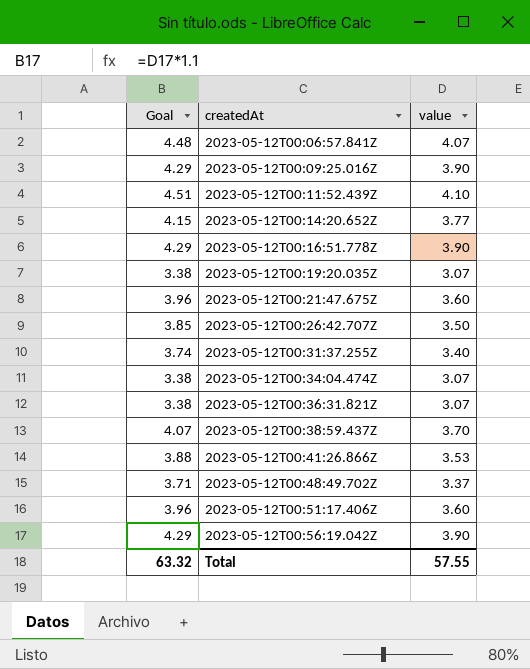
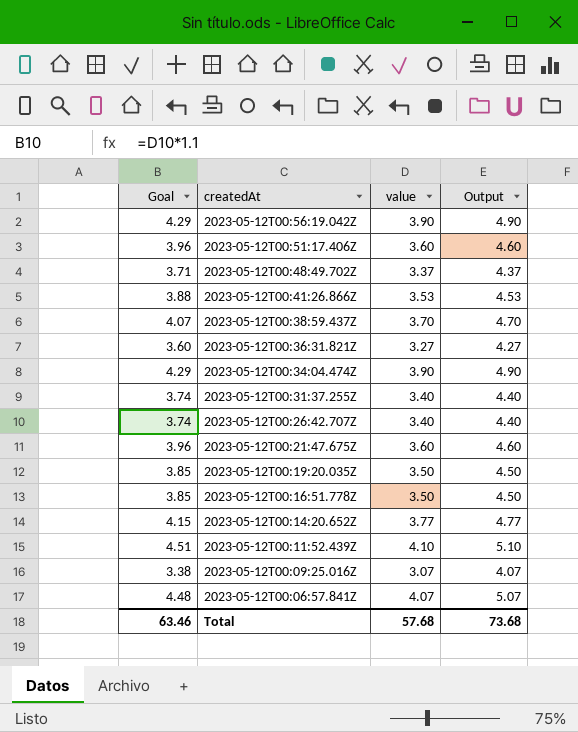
row order: createdAt ascending -> createdAt descending
column Output | formula: none -> [value] + 1
2023-05-12T00:36:31.821Z | Goal: 3.38 -> 3.60
2023-05-12T00:36:31.821Z | value: 3.07 -> 3.27
2023-05-12T00:34:04.474Z | Goal: 3.38 -> 4.29
2023-05-12T00:34:04.474Z | value: 3.07 -> 3.90
2023-05-12T00:26:42.707Z | Goal: 3.85 -> 3.74
2023-05-12T00:26:42.707Z | value: 3.50 -> 3.40
2023-05-12T00:19:20.035Z | Goal: 3.38 -> 3.85
2023-05-12T00:19:20.035Z | value: 3.07 -> 3.50
2023-05-12T00:16:51.778Z | Goal: 4.29 -> 3.85
2023-05-12T00:16:51.778Z | value: 3.90 -> 3.50
2023-05-12T00:09:25.016Z | Goal: 4.29 -> 3.38
2023-05-12T00:09:25.016Z | value: 3.90 -> 3.07
Total | Goal: 63.32 -> 63.46
Total | value: 57.55 -> 57.68

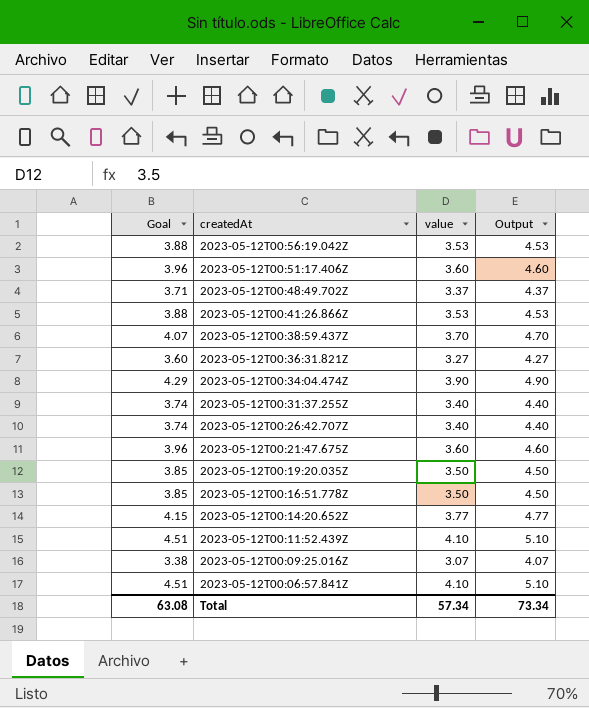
2023-05-12T00:56:19.042Z | Goal: 4.29 -> 3.88
2023-05-12T00:56:19.042Z | value: 3.90 -> 3.53
2023-05-12T00:56:19.042Z | Output: 4.90 -> 4.53
2023-05-12T00:06:57.841Z | Goal: 4.48 -> 4.51
2023-05-12T00:06:57.841Z | value: 4.07 -> 4.10
2023-05-12T00:06:57.841Z | Output: 5.07 -> 5.10
Total | Goal: 63.46 -> 63.08
Total | value: 57.68 -> 57.34
Total | Output: 73.68 -> 73.34

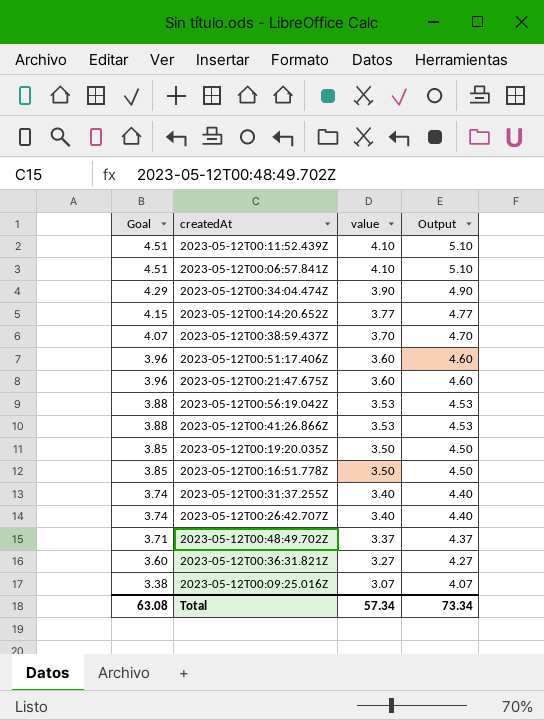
row order: createdAt descending -> Goal descending

